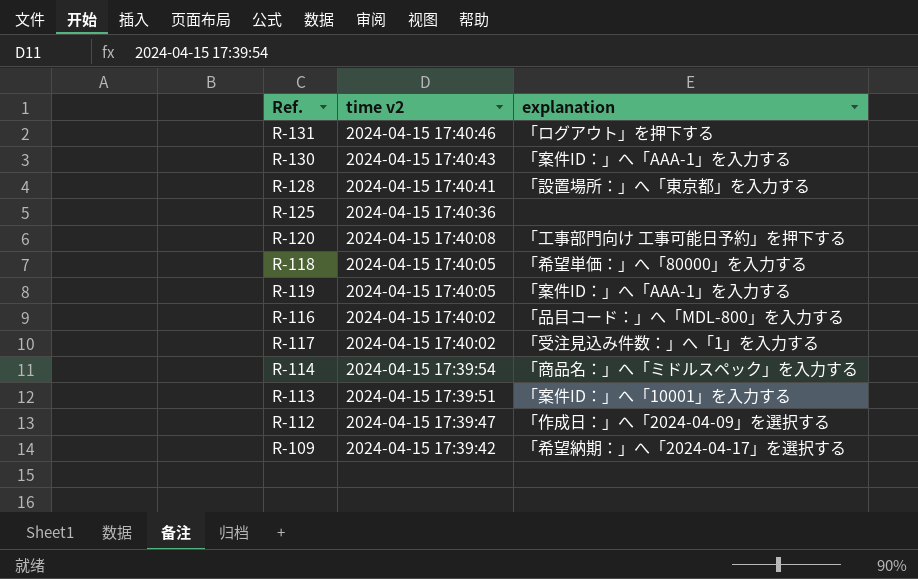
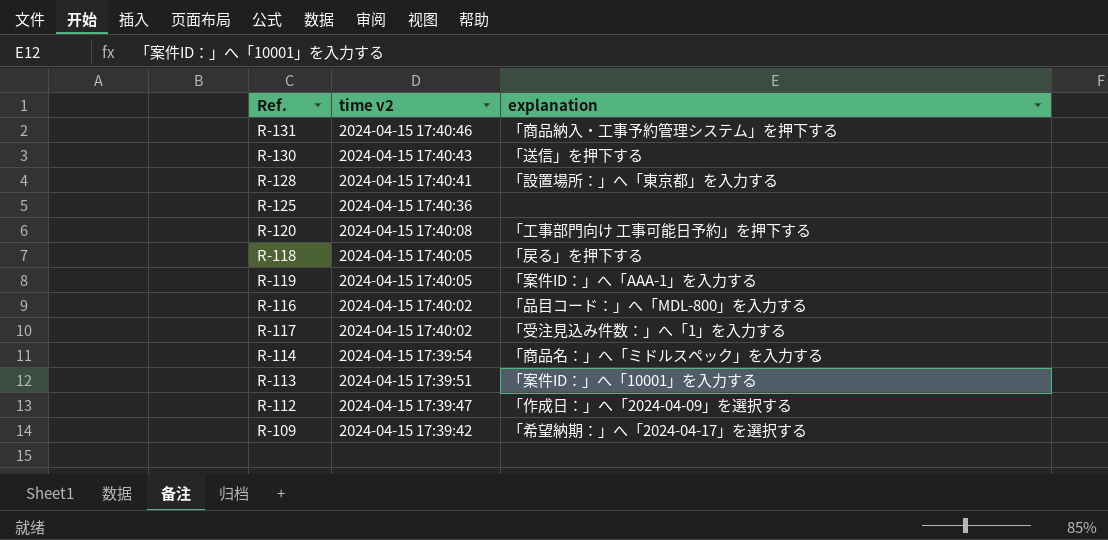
R-131 | explanation: 「ログアウト」を押下する -> 「商品納入・工事予約管理システム」を押下する
R-130 | explanation: 「案件ID：」へ「AAA-1」を入力する -> 「送信」を押下する
R-118 | explanation: 「希望単価：」へ「80000」を入力する -> 「戻る」を押下する

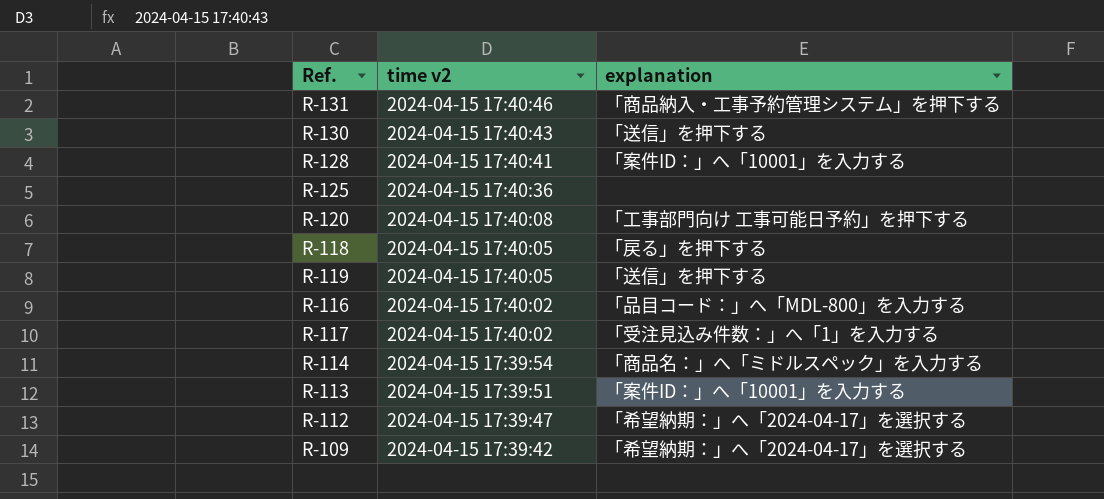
R-128 | explanation: 「設置場所：」へ「東京都」を入力する -> 「案件ID：」へ「10001」を入力する
R-119 | explanation: 「案件ID：」へ「AAA-1」を入力する -> 「送信」を押下する
R-112 | explanation: 「作成日：」へ「2024-04-09」を選択する -> 「希望納期：」へ「2024-04-17」を選択する

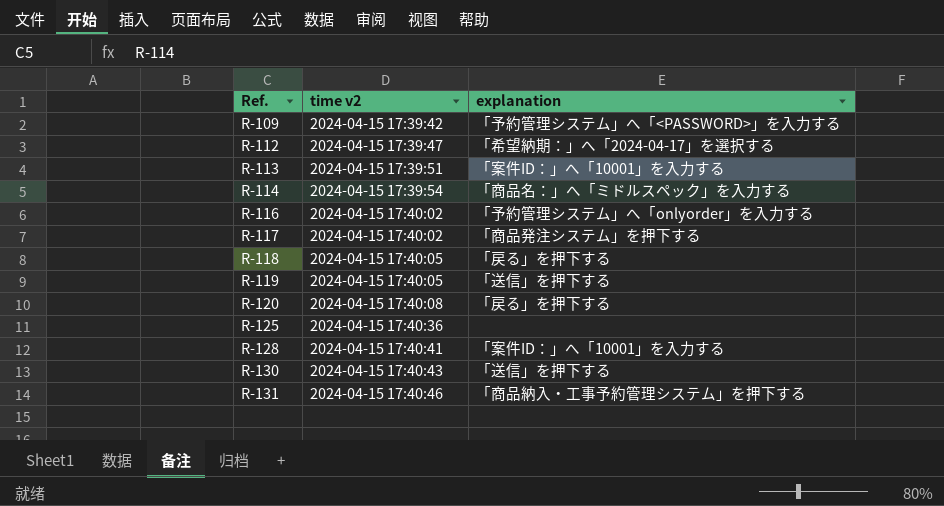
row order: time v2 descending -> Ref. ascending
R-109 | explanation: 「希望納期：」へ「2024-04-17」を選択する -> 「予約管理システム」へ「<PASSWORD>」を入力する
R-116 | explanation: 「品目コード：」へ「MDL-800」を入力する -> 「予約管理システム」へ「onlyorder」を入力する
R-117 | explanation: 「受注見込み件数：」へ「1」を入力する -> 「商品発注システム」を押下する
R-120 | explanation: 「工事部門向け 工事可能日予約」を押下する -> 「戻る」を押下する

